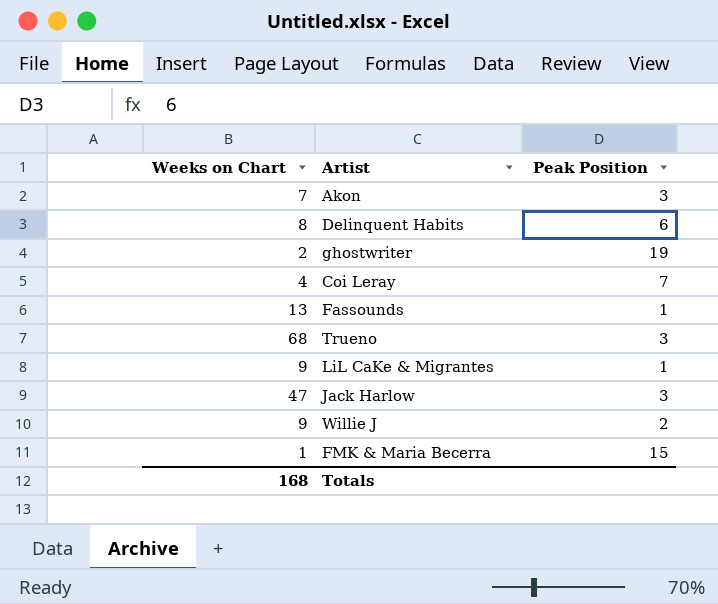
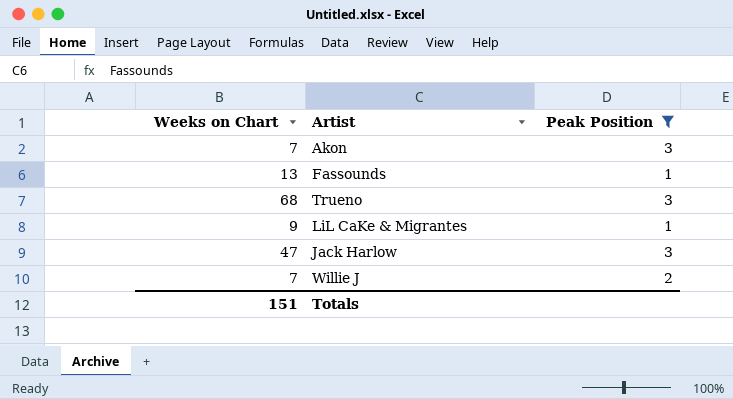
filter: none -> Peak Position <= 3
Willie J | Weeks on Chart: 9 -> 7
Totals | Weeks on Chart: 168 -> 151

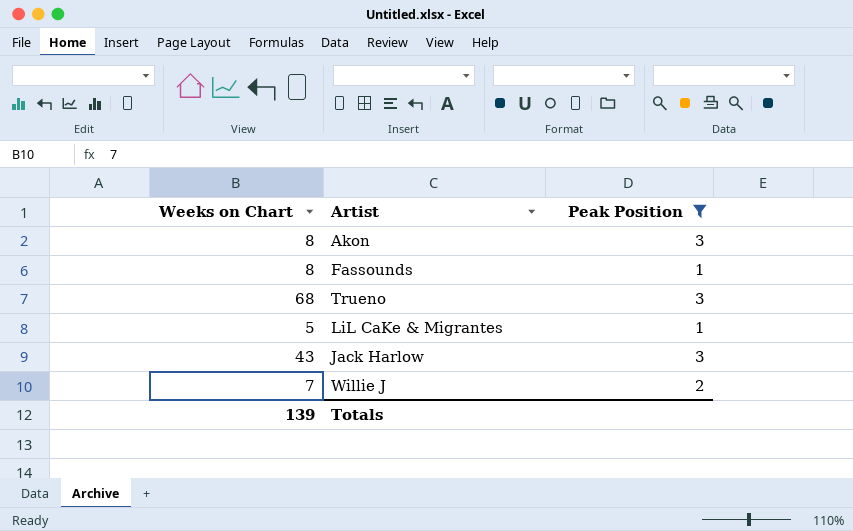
Akon | Weeks on Chart: 7 -> 8
Fassounds | Weeks on Chart: 13 -> 8
LiL CaKe & Migrantes | Weeks on Chart: 9 -> 5
Jack Harlow | Weeks on Chart: 47 -> 43
Totals | Weeks on Chart: 151 -> 139

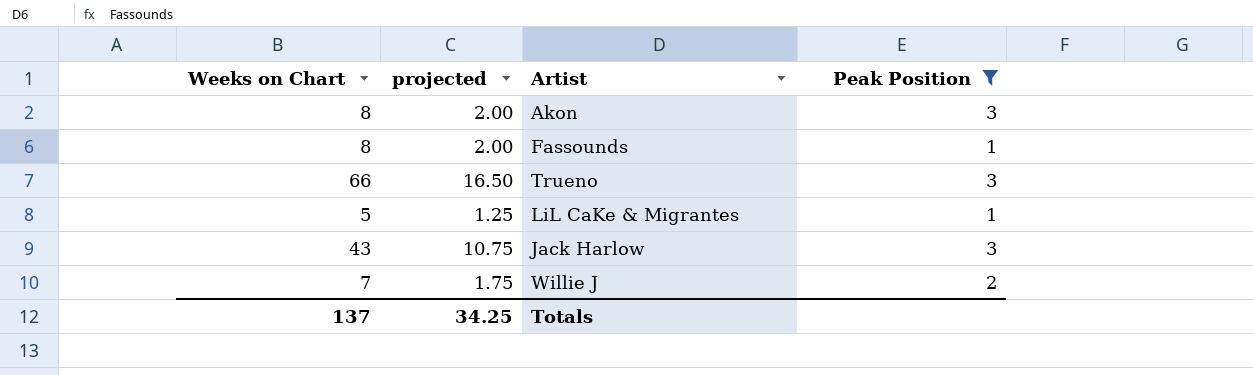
column projected | formula: none -> [Weeks on Chart] * 0.25
Trueno | Weeks on Chart: 68 -> 66
Totals | Weeks on Chart: 139 -> 137

